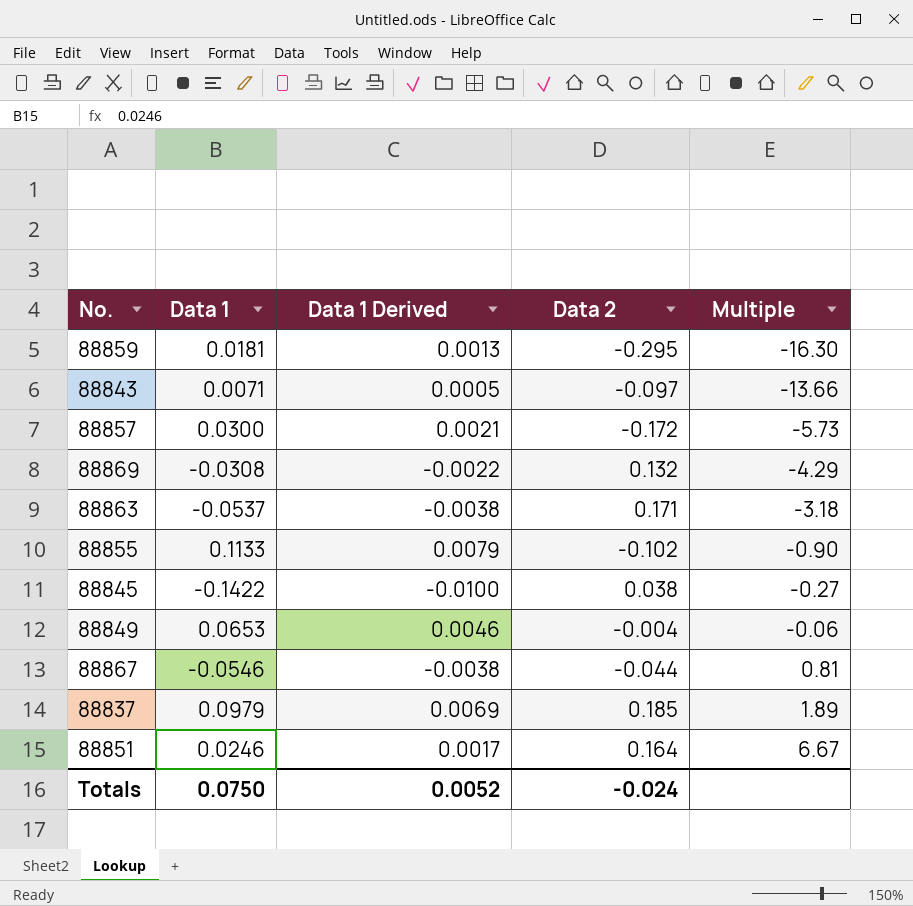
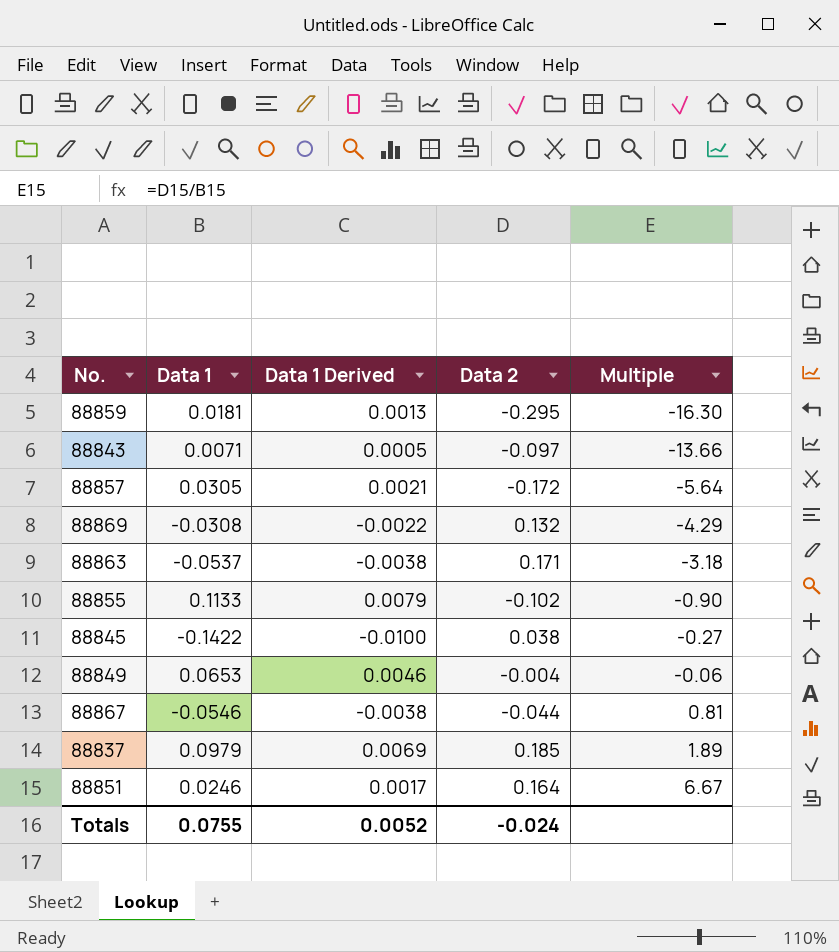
88857 | Data 1: 0.0300 -> 0.0305
88857 | Multiple: -5.73 -> -5.64
Totals | Data 1: 0.0750 -> 0.0755

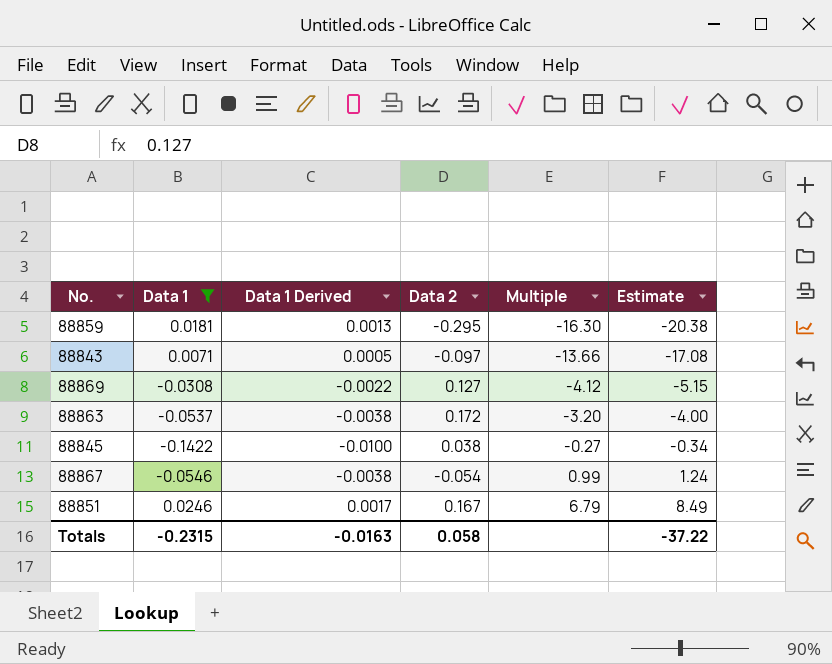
filter: none -> Data 1 <= 0.0246
column Estimate | formula: none -> [Multiple] * 1.25
88869 | Data 2: 0.132 -> 0.127
88869 | Multiple: -4.29 -> -4.12
88863 | Data 2: 0.171 -> 0.172
88863 | Multiple: -3.18 -> -3.20
88867 | Data 2: -0.044 -> -0.054
88867 | Multiple: 0.81 -> 0.99
88851 | Data 2: 0.164 -> 0.167
88851 | Multiple: 6.67 -> 6.79
Totals | Data 1: 0.0755 -> -0.2315
Totals | Data 1 Derived: 0.0052 -> -0.0163
Totals | Data 2: -0.024 -> 0.058

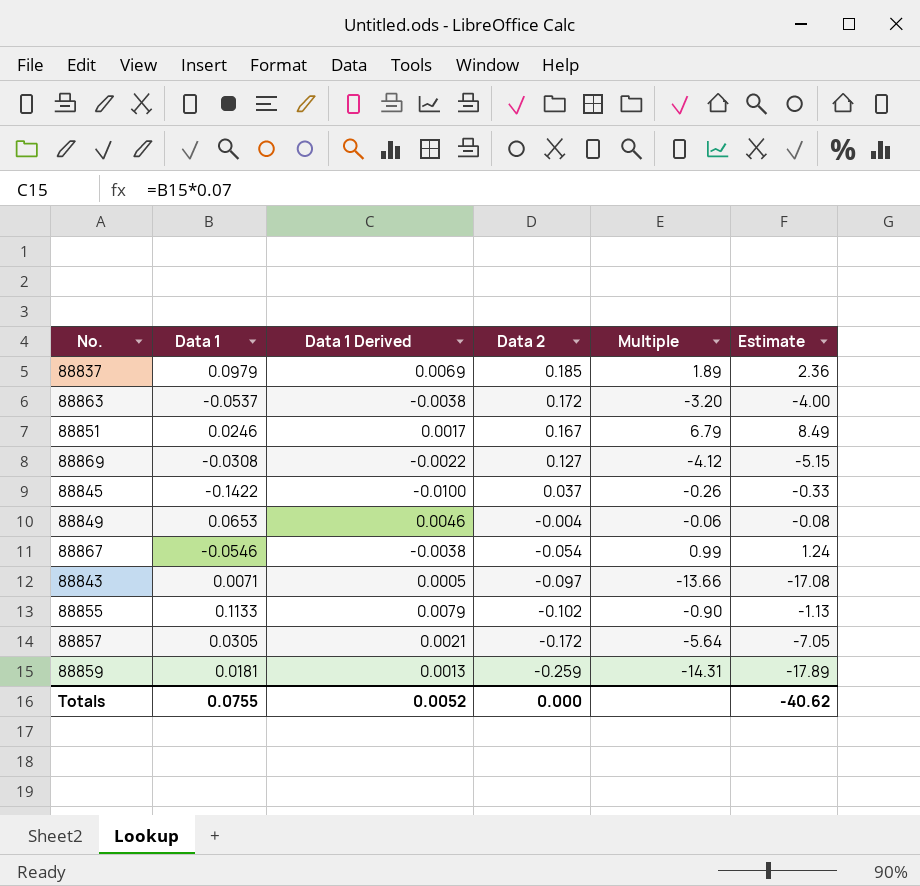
filter: Data 1 <= 0.0246 -> none
row order: Multiple ascending -> Data 2 descending
88845 | Data 2: 0.038 -> 0.037
88845 | Multiple: -0.27 -> -0.26
88845 | Estimate: -0.34 -> -0.33
88859 | Data 2: -0.295 -> -0.259
88859 | Multiple: -16.30 -> -14.31
88859 | Estimate: -20.38 -> -17.89
Totals | Data 1: -0.2315 -> 0.0755
Totals | Data 1 Derived: -0.0163 -> 0.0052
Totals | Data 2: 0.058 -> 0.000
Totals | Estimate: -37.22 -> -40.62

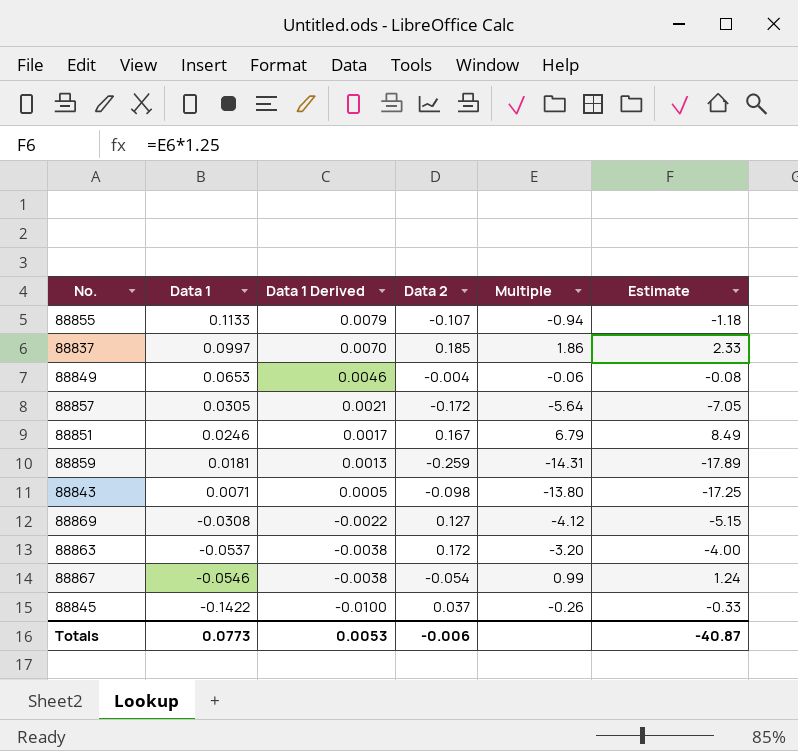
row order: Data 2 descending -> Data 1 descending
88855 | Data 2: -0.102 -> -0.107
88855 | Multiple: -0.90 -> -0.94
88855 | Estimate: -1.13 -> -1.18
88837 | Data 1: 0.0979 -> 0.0997
88837 | Data 1 Derived: 0.0069 -> 0.0070
88837 | Multiple: 1.89 -> 1.86
88837 | Estimate: 2.36 -> 2.33
88843 | Data 2: -0.097 -> -0.098
88843 | Multiple: -13.66 -> -13.80
88843 | Estimate: -17.08 -> -17.25
Totals | Data 1: 0.0755 -> 0.0773
Totals | Data 1 Derived: 0.0052 -> 0.0053
Totals | Data 2: 0.000 -> -0.006
Totals | Estimate: -40.62 -> -40.87

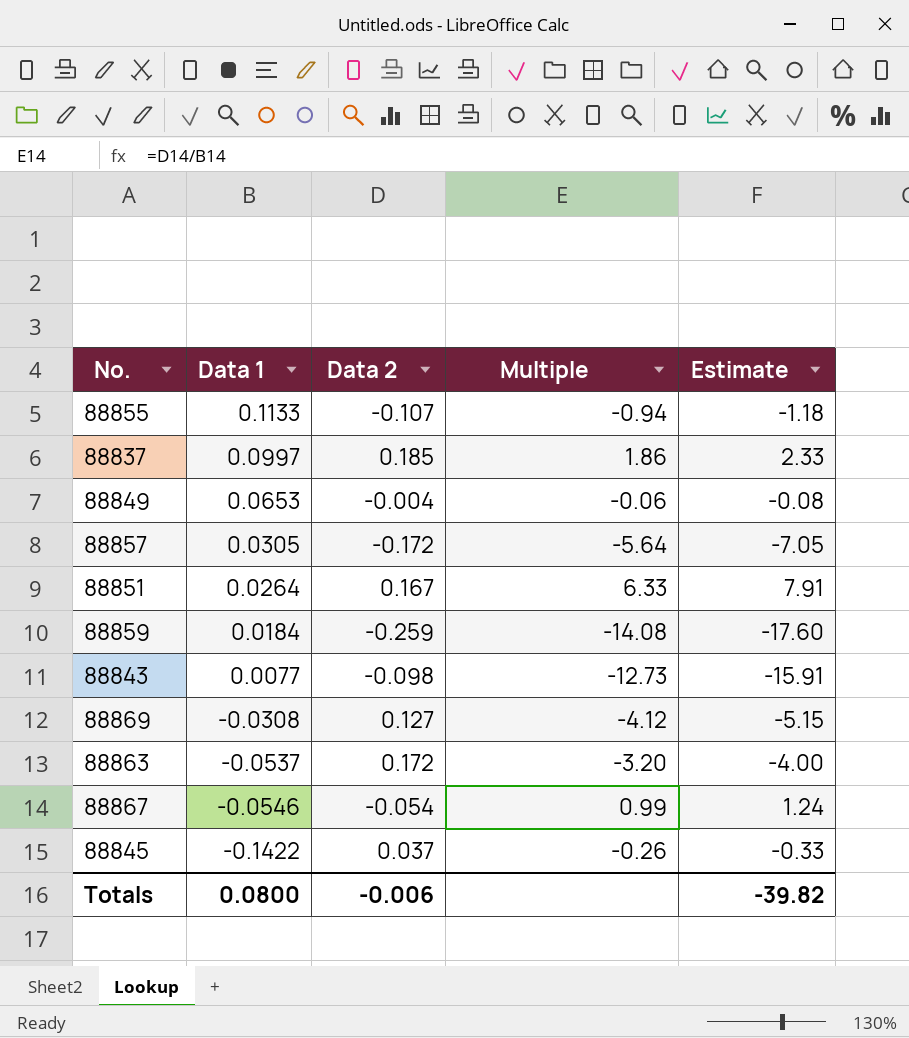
column Data 1 Derived | formula: [Data 1] * 0.07 -> none
88851 | Data 1: 0.0246 -> 0.0264
88851 | Multiple: 6.79 -> 6.33
88851 | Estimate: 8.49 -> 7.91
88859 | Data 1: 0.0181 -> 0.0184
88859 | Multiple: -14.31 -> -14.08
88859 | Estimate: -17.89 -> -17.60
88843 | Data 1: 0.0071 -> 0.0077
88843 | Multiple: -13.80 -> -12.73
88843 | Estimate: -17.25 -> -15.91
Totals | Data 1: 0.0773 -> 0.0800
Totals | Estimate: -40.87 -> -39.82

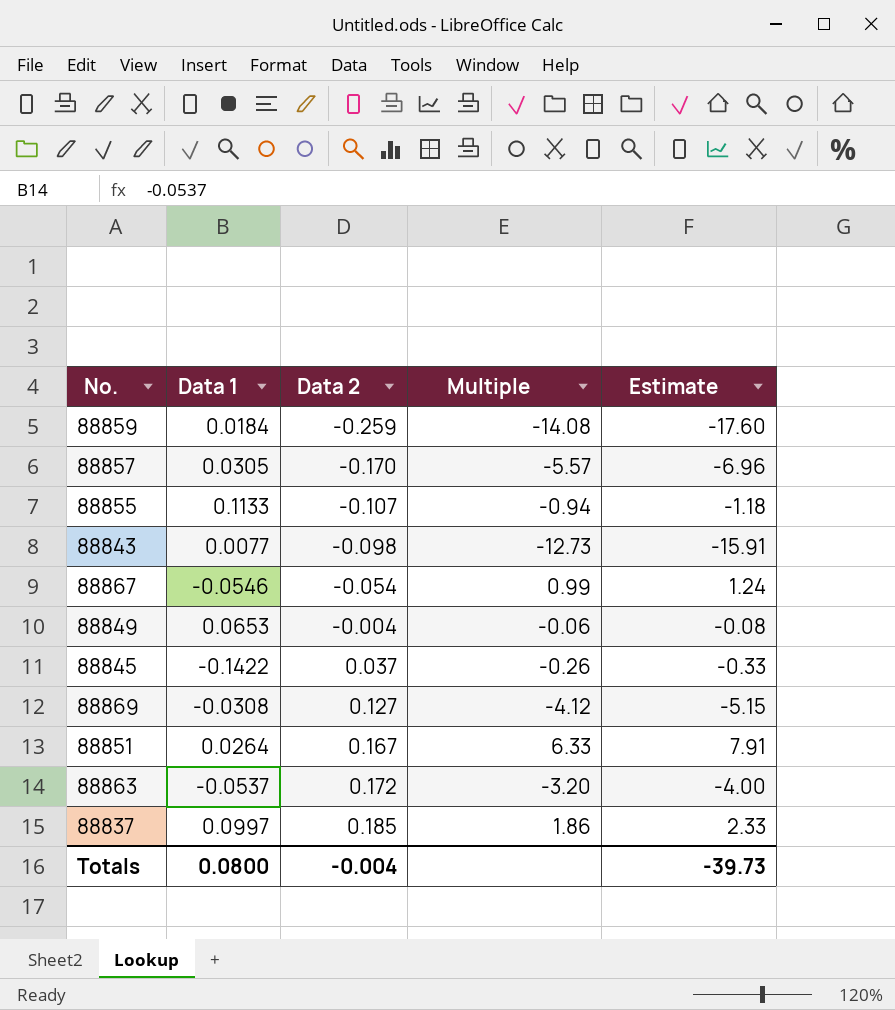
row order: Data 1 descending -> Data 2 ascending
88857 | Data 2: -0.172 -> -0.170
88857 | Multiple: -5.64 -> -5.57
88857 | Estimate: -7.05 -> -6.96
Totals | Data 2: -0.006 -> -0.004
Totals | Estimate: -39.82 -> -39.73

